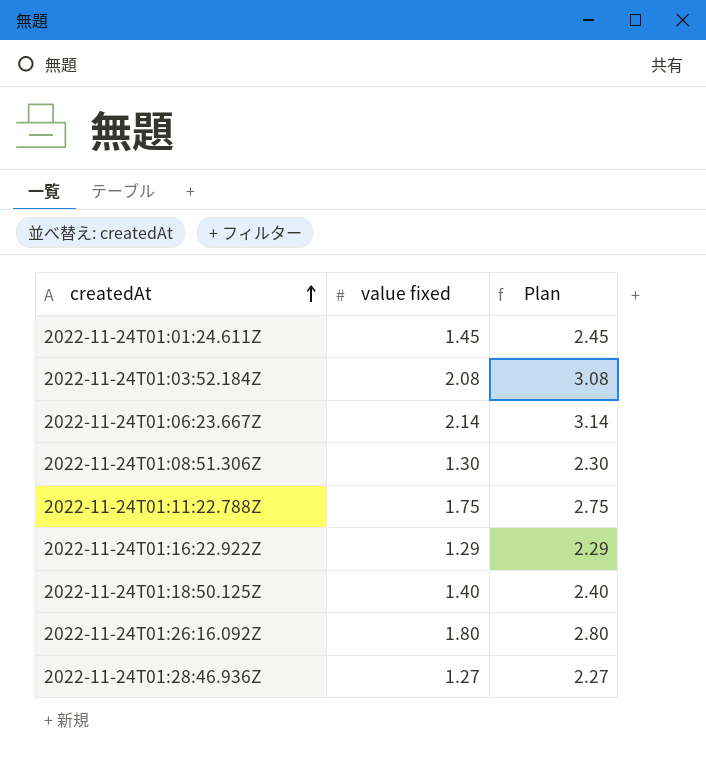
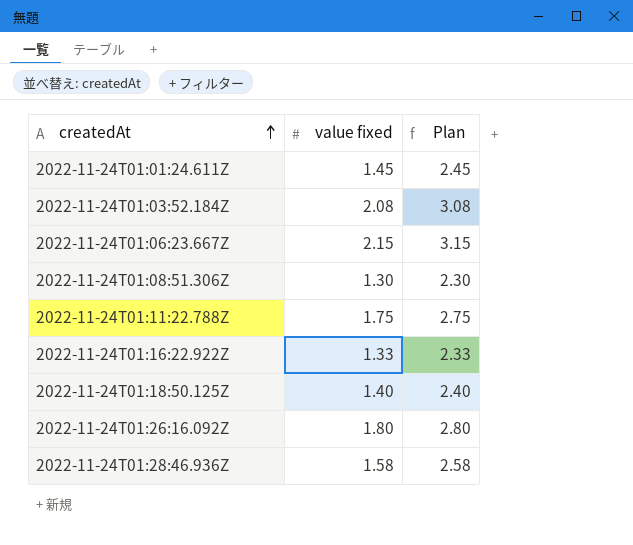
2022-11-24T01:06:23.667Z | value fixed: 2.14 -> 2.15
2022-11-24T01:06:23.667Z | Plan: 3.14 -> 3.15
2022-11-24T01:16:22.922Z | value fixed: 1.29 -> 1.33
2022-11-24T01:16:22.922Z | Plan: 2.29 -> 2.33
2022-11-24T01:28:46.936Z | value fixed: 1.27 -> 1.58
2022-11-24T01:28:46.936Z | Plan: 2.27 -> 2.58

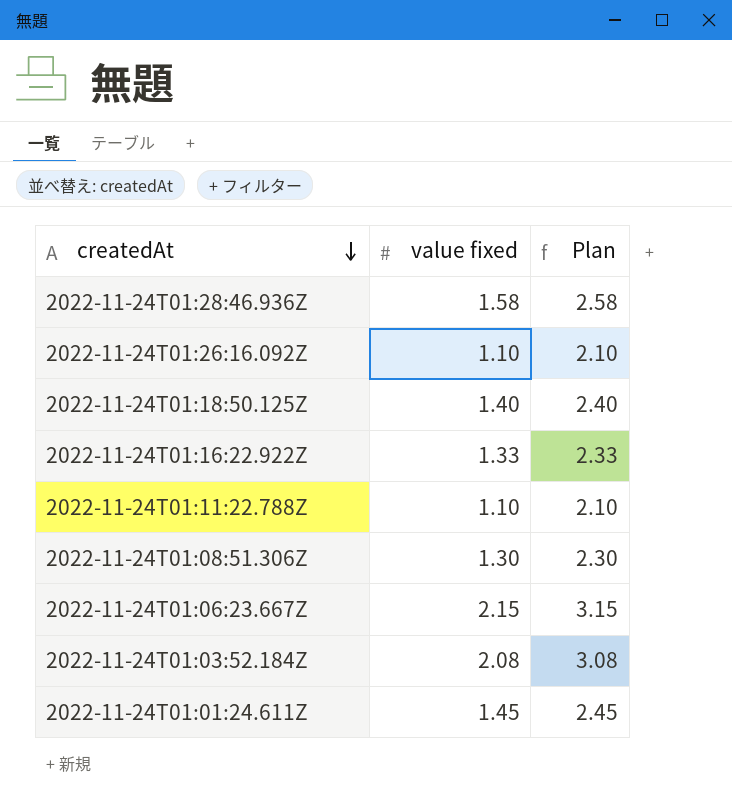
row order: createdAt ascending -> createdAt descending
2022-11-24T01:26:16.092Z | value fixed: 1.80 -> 1.10
2022-11-24T01:26:16.092Z | Plan: 2.80 -> 2.10
2022-11-24T01:11:22.788Z | value fixed: 1.75 -> 1.10
2022-11-24T01:11:22.788Z | Plan: 2.75 -> 2.10

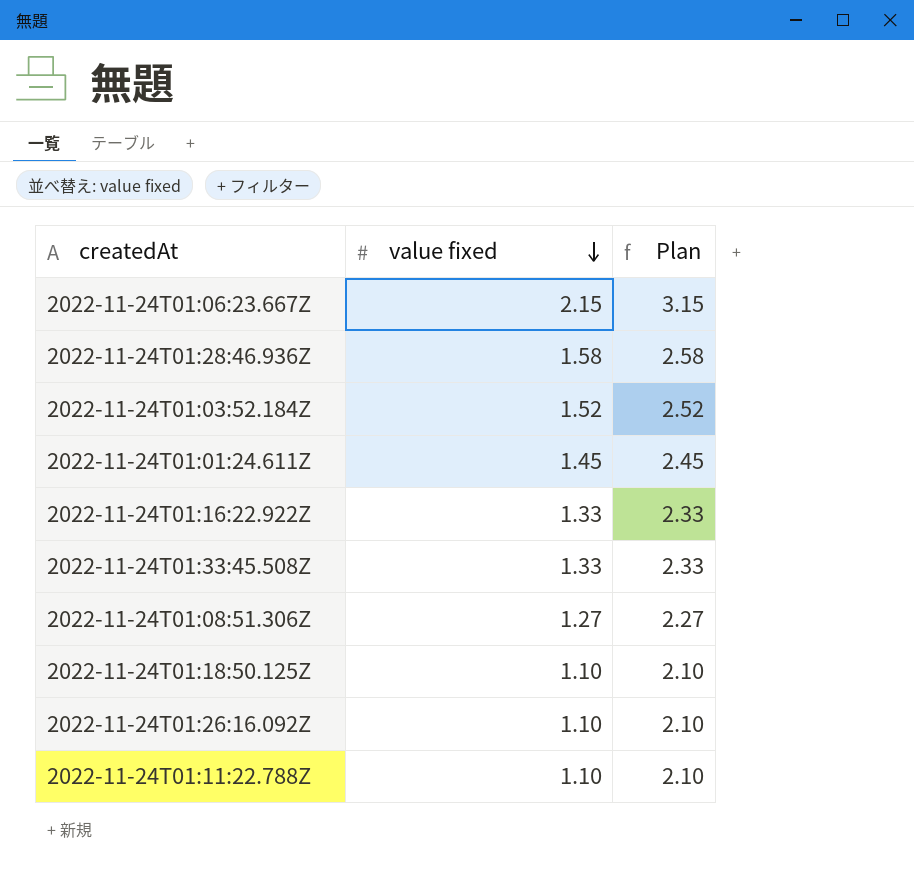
row order: createdAt descending -> value fixed descending
2022-11-24T01:03:52.184Z | value fixed: 2.08 -> 1.52
2022-11-24T01:03:52.184Z | Plan: 3.08 -> 2.52
row 2022-11-24T01:33:45.508Z: none -> 1.33 | 2.33
2022-11-24T01:08:51.306Z | value fixed: 1.30 -> 1.27
2022-11-24T01:08:51.306Z | Plan: 2.30 -> 2.27
2022-11-24T01:18:50.125Z | value fixed: 1.40 -> 1.10
2022-11-24T01:18:50.125Z | Plan: 2.40 -> 2.10

